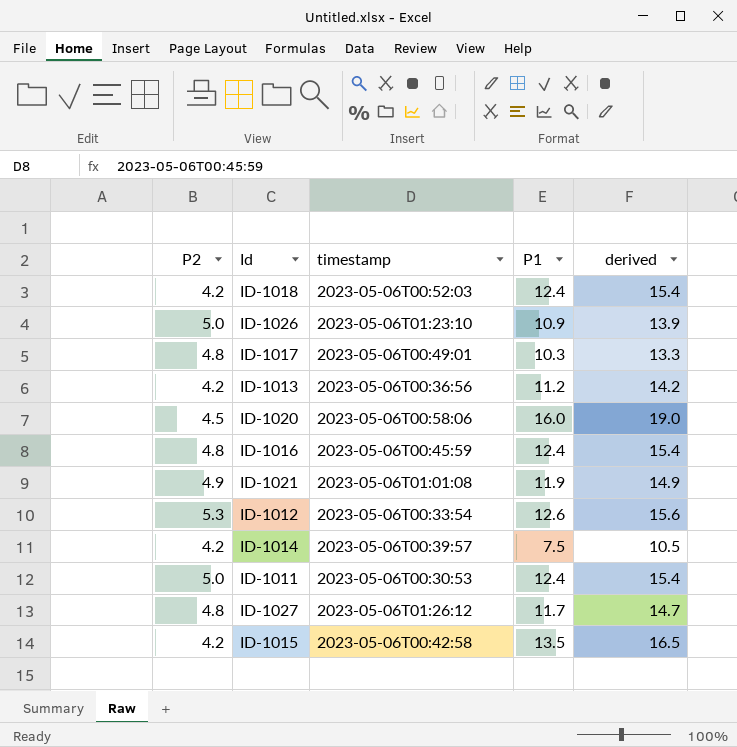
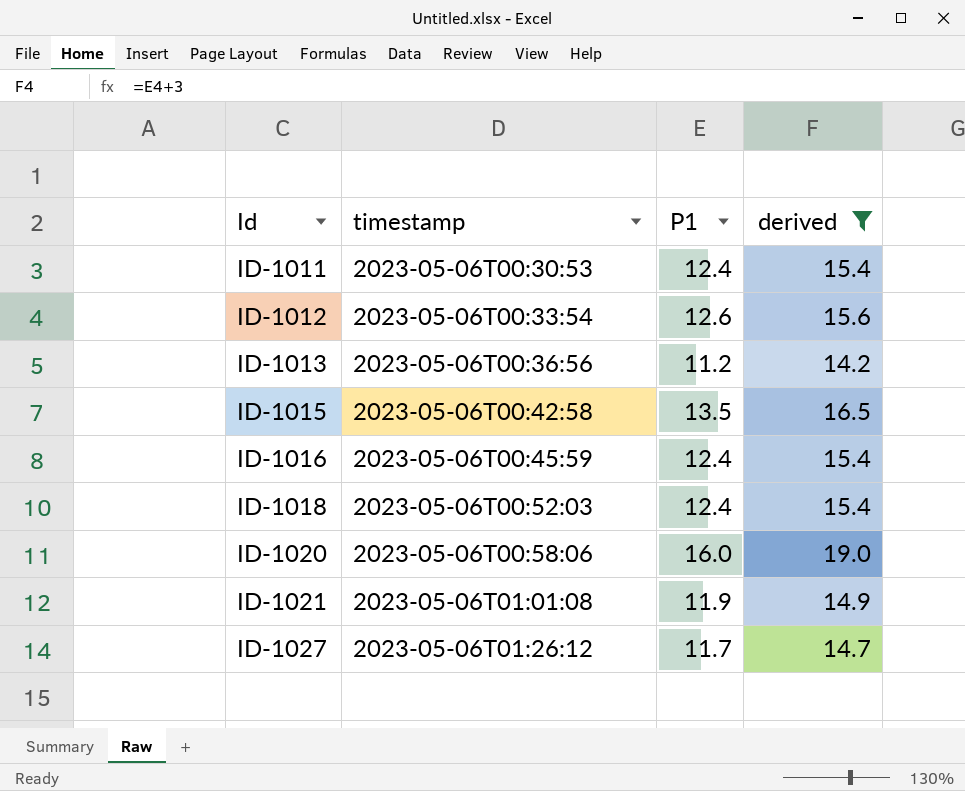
filter: none -> derived >= 14.2
row order: none -> Id ascending
column P2 | position: 1 -> none

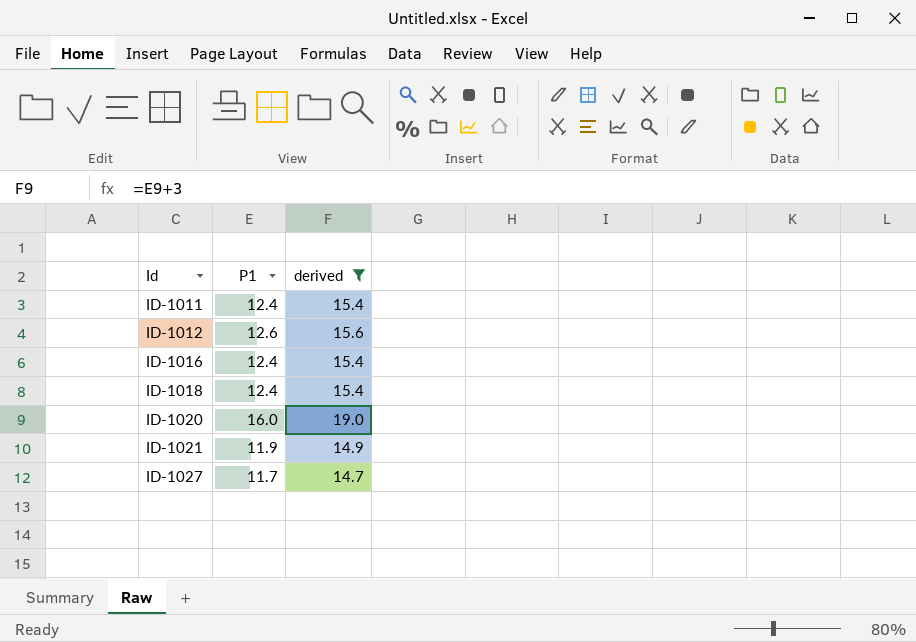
column timestamp | position: 2 -> none
row ID-1013: 2023-05-06T00:36:56 | 11.2 | 14.2 -> none
row ID-1015: 2023-05-06T00:42:58 | 13.5 | 16.5 -> none

